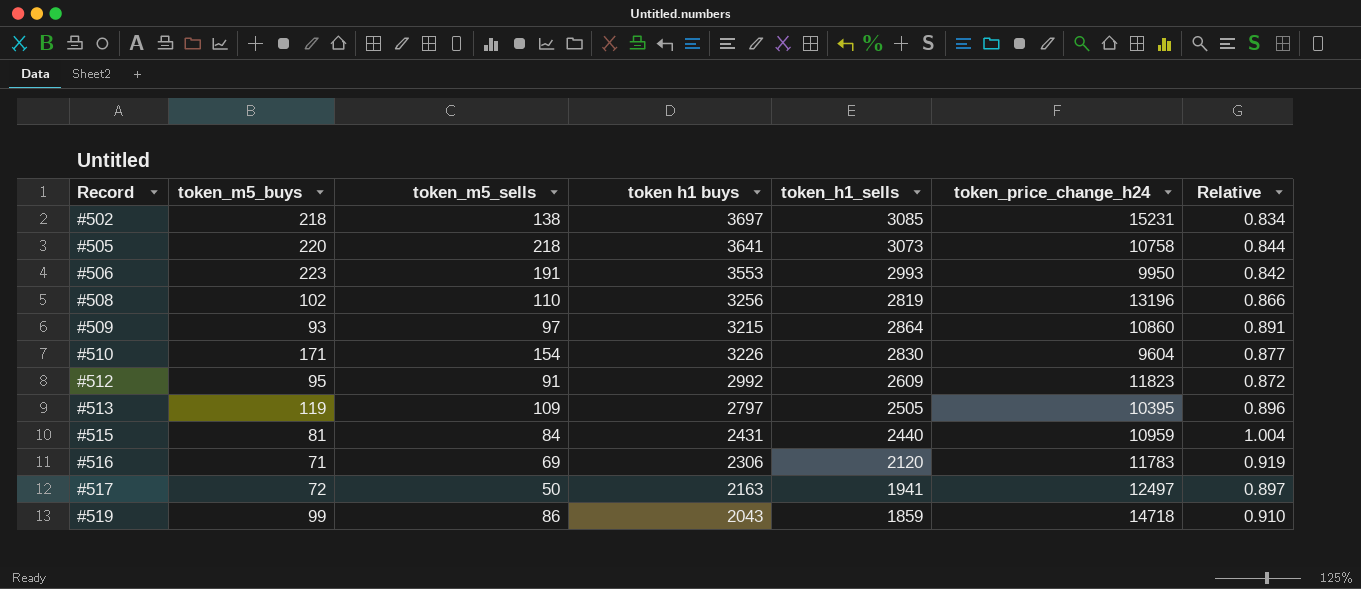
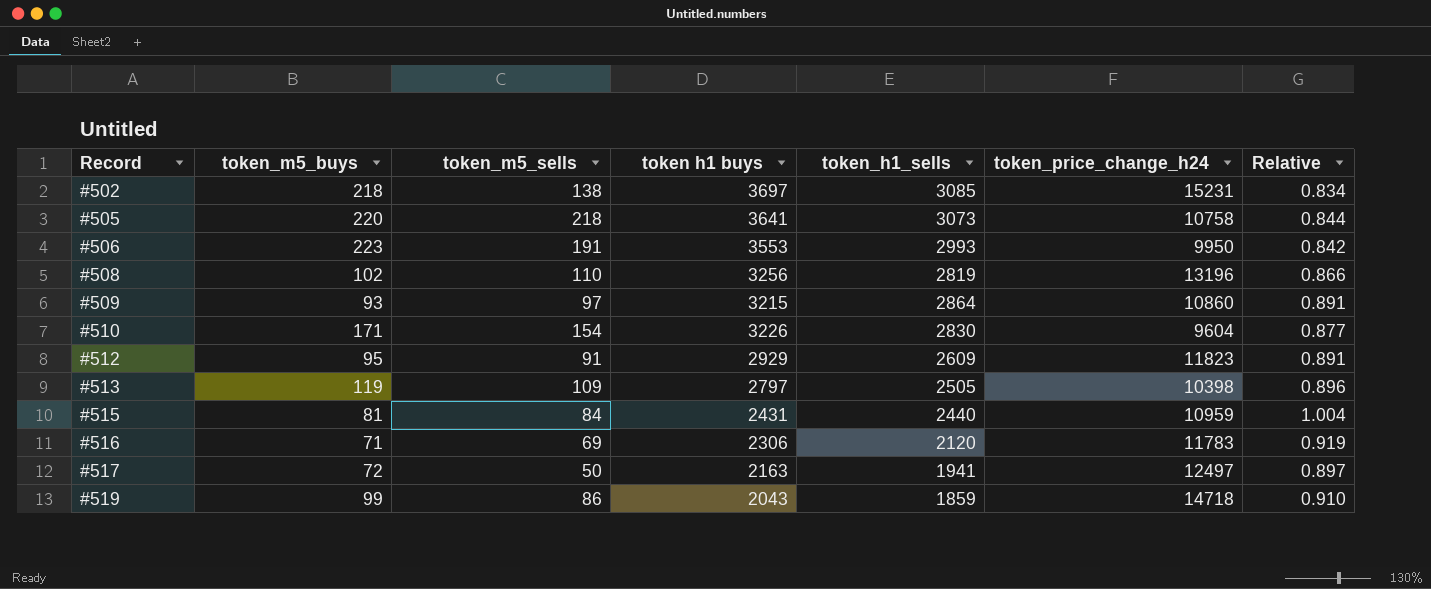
#512 | token h1 buys: 2992 -> 2929
#512 | Relative: 0.872 -> 0.891
#513 | token_price_change_h24: 10395 -> 10398

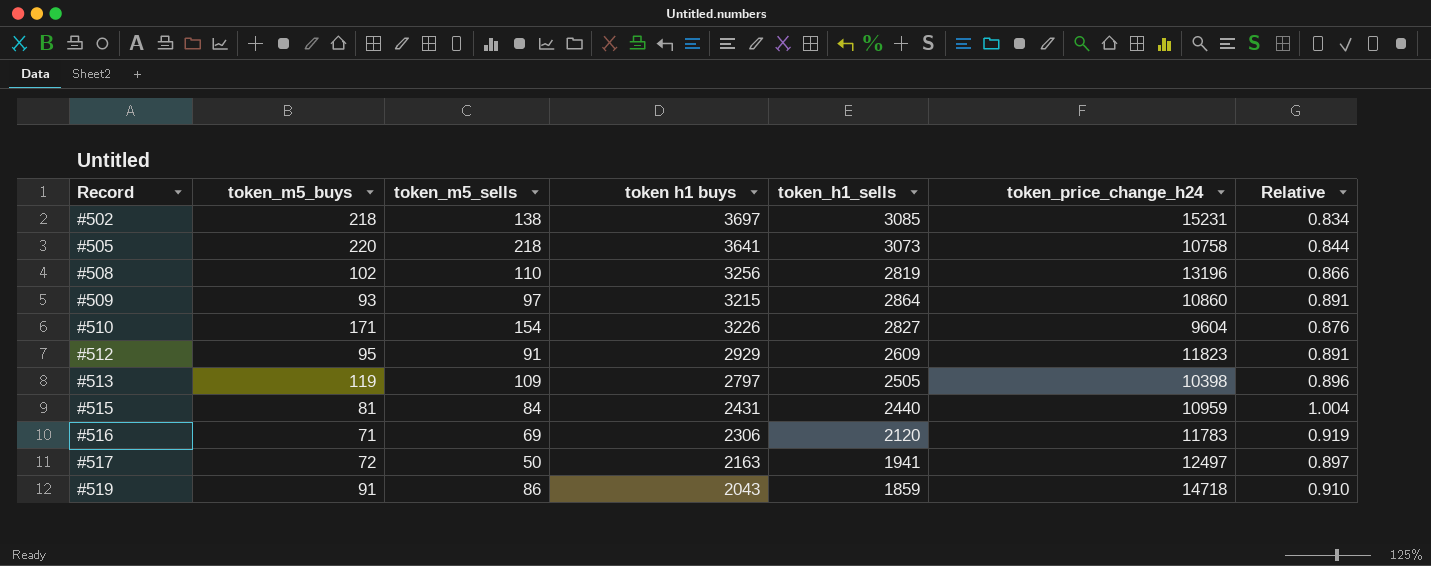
row #506: 223 | 191 | 3553 | 2993 | 9950 | 0.842 -> none
#510 | token_h1_sells: 2830 -> 2827
#510 | Relative: 0.877 -> 0.876
#519 | token_m5_buys: 99 -> 91

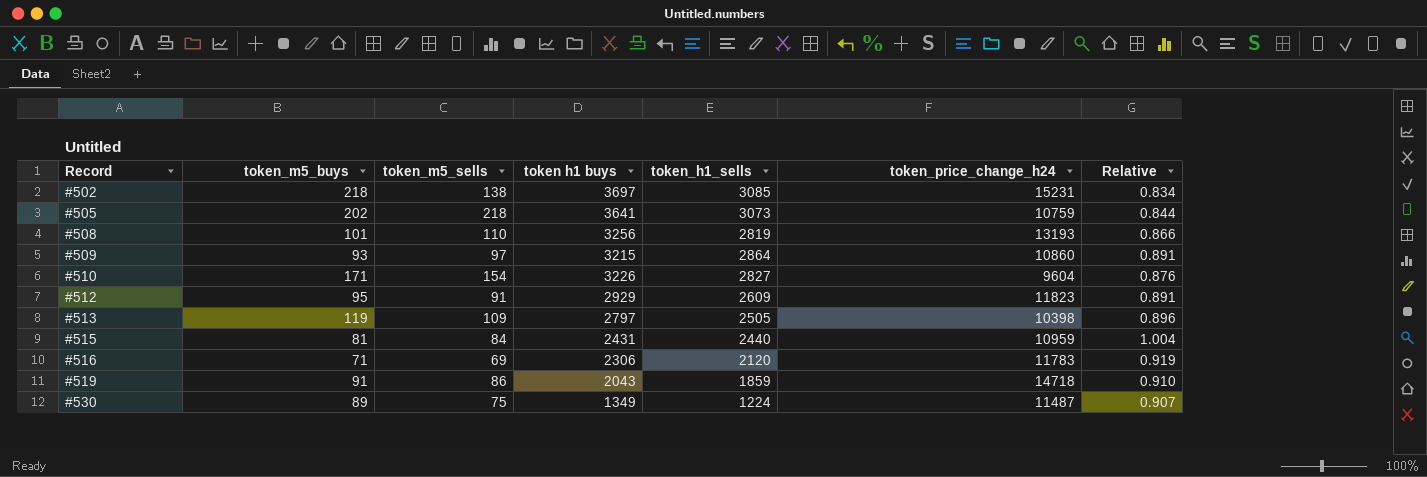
row #517: 72 | 50 | 2163 | 1941 | 12497 | 0.897 -> none
#505 | token_m5_buys: 220 -> 202
#505 | token_price_change_h24: 10758 -> 10759
#508 | token_m5_buys: 102 -> 101
#508 | token_price_change_h24: 13196 -> 13193
row #530: none -> 89 | 75 | 1349 | 1224 | 11487 | 0.907

